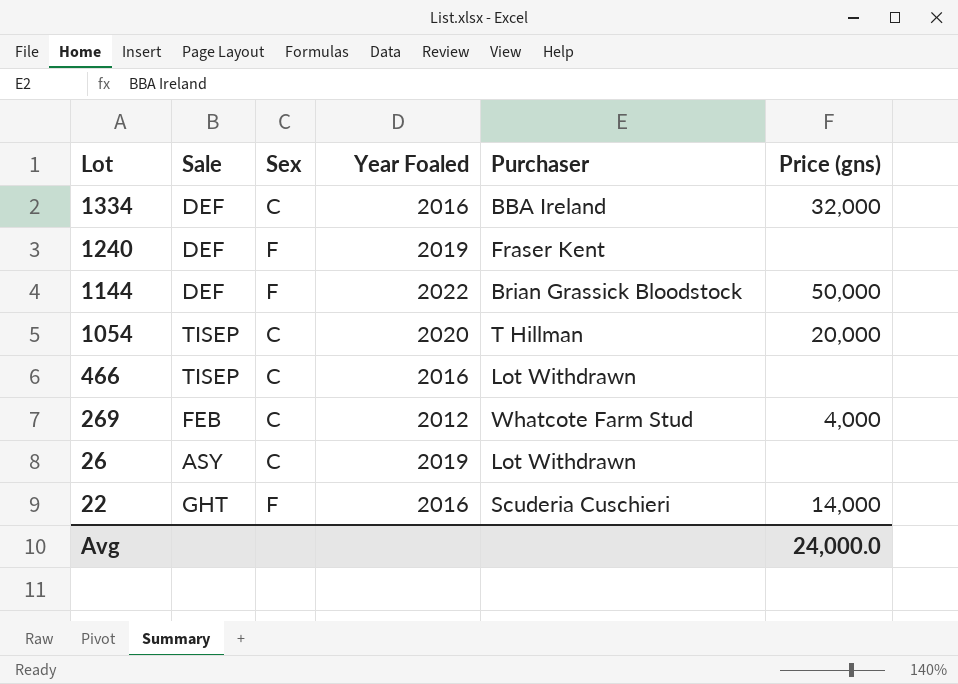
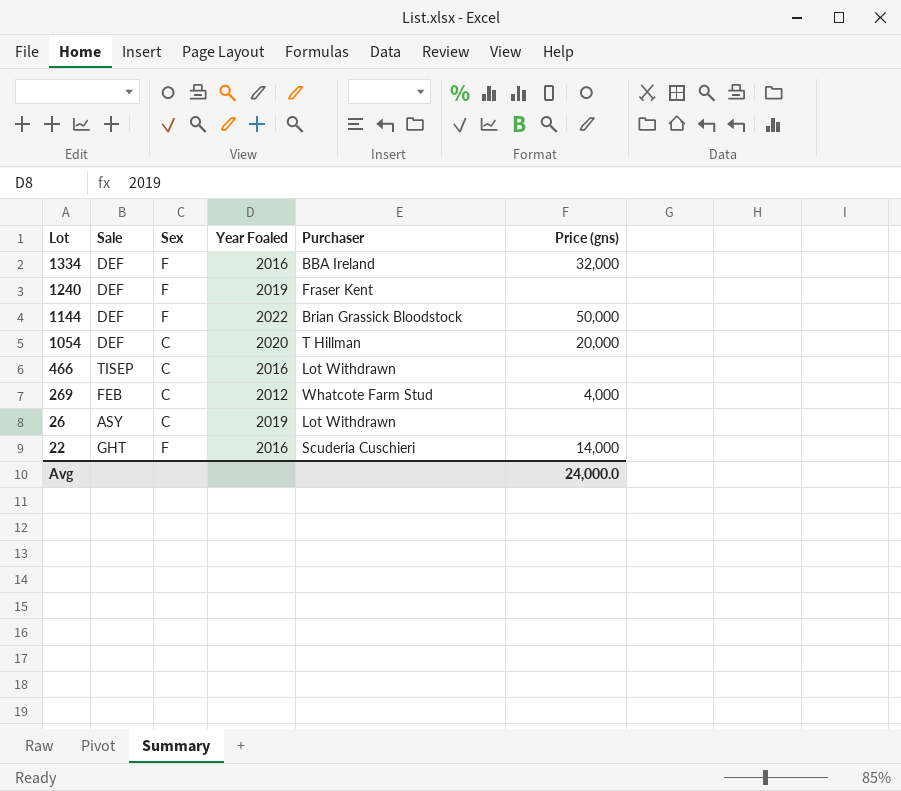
1334 | Sex: C -> F
1054 | Sale: TISEP -> DEF

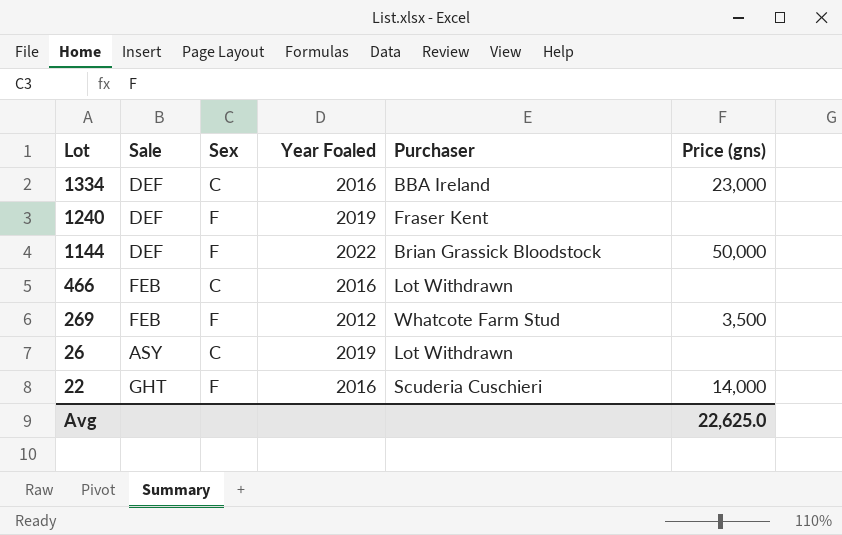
row 1054: DEF | C | 2020 | T Hillman | 20,000 -> none
1334 | Sex: F -> C
1334 | Price (gns): 32,000 -> 23,000
466 | Sale: TISEP -> FEB
269 | Sex: C -> F
269 | Price (gns): 4,000 -> 3,500
Avg | Price (gns): 24,000.0 -> 22,625.0

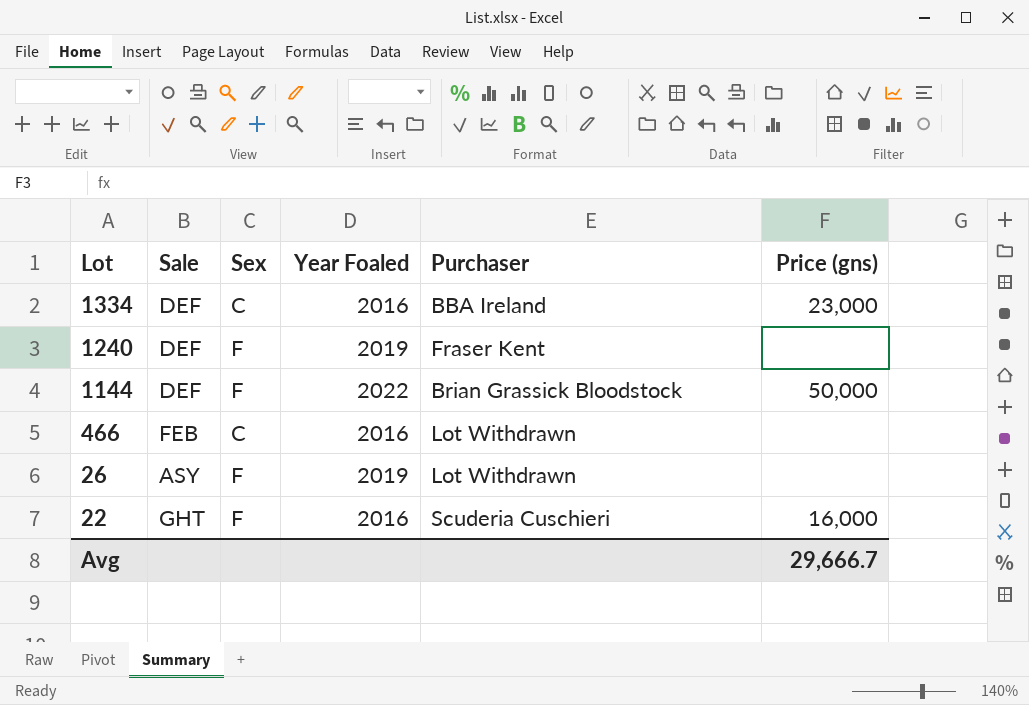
row 269: FEB | F | 2012 | Whatcote Farm Stud | 3,500 -> none
26 | Sex: C -> F
22 | Price (gns): 14,000 -> 16,000
Avg | Price (gns): 22,625.0 -> 29,666.7

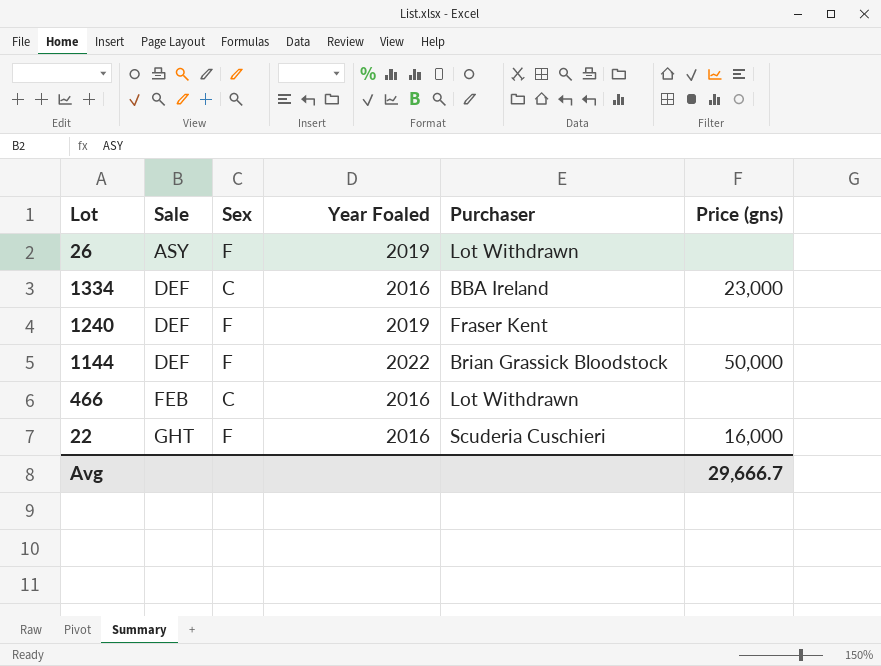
row order: Lot descending -> Sale ascending

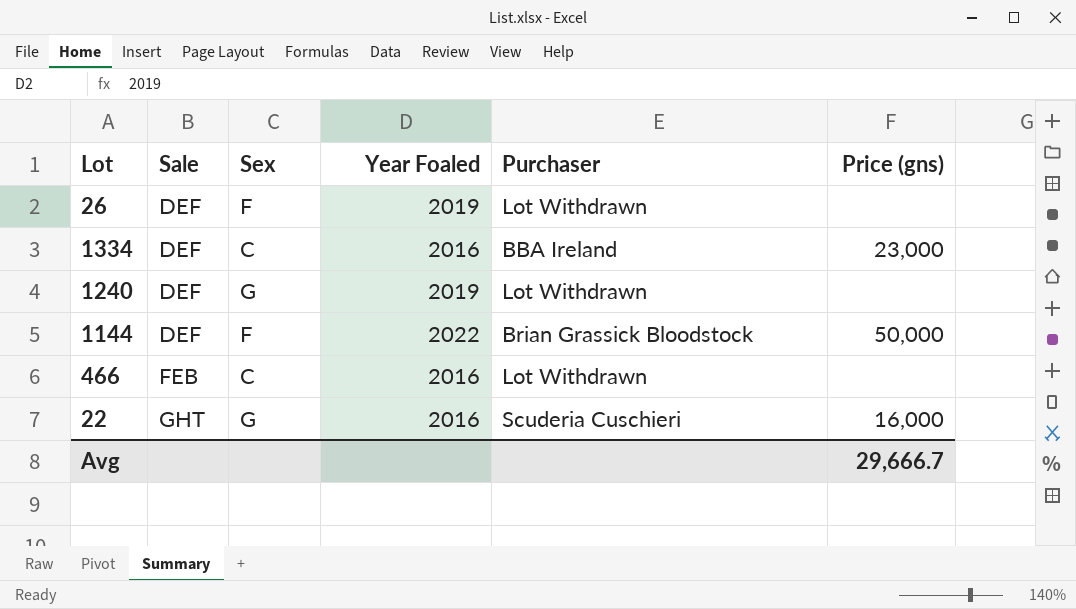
26 | Sale: ASY -> DEF
1240 | Sex: F -> G
1240 | Purchaser: Fraser Kent -> Lot Withdrawn
22 | Sex: F -> G

